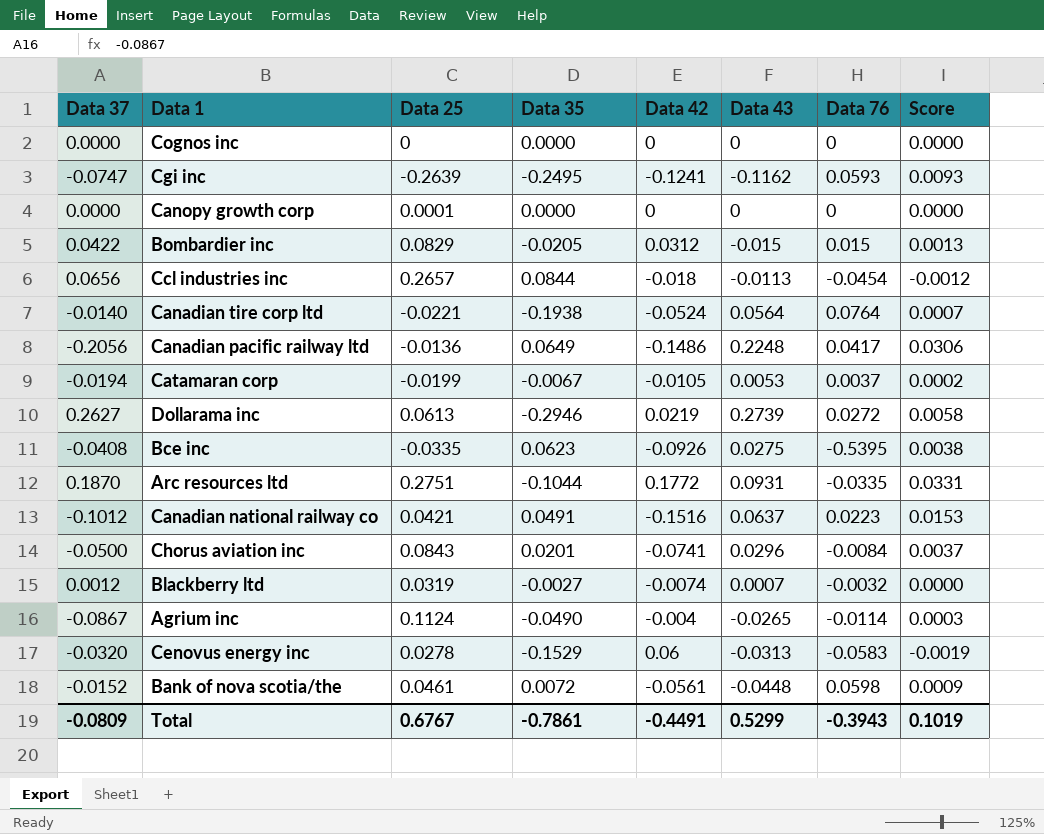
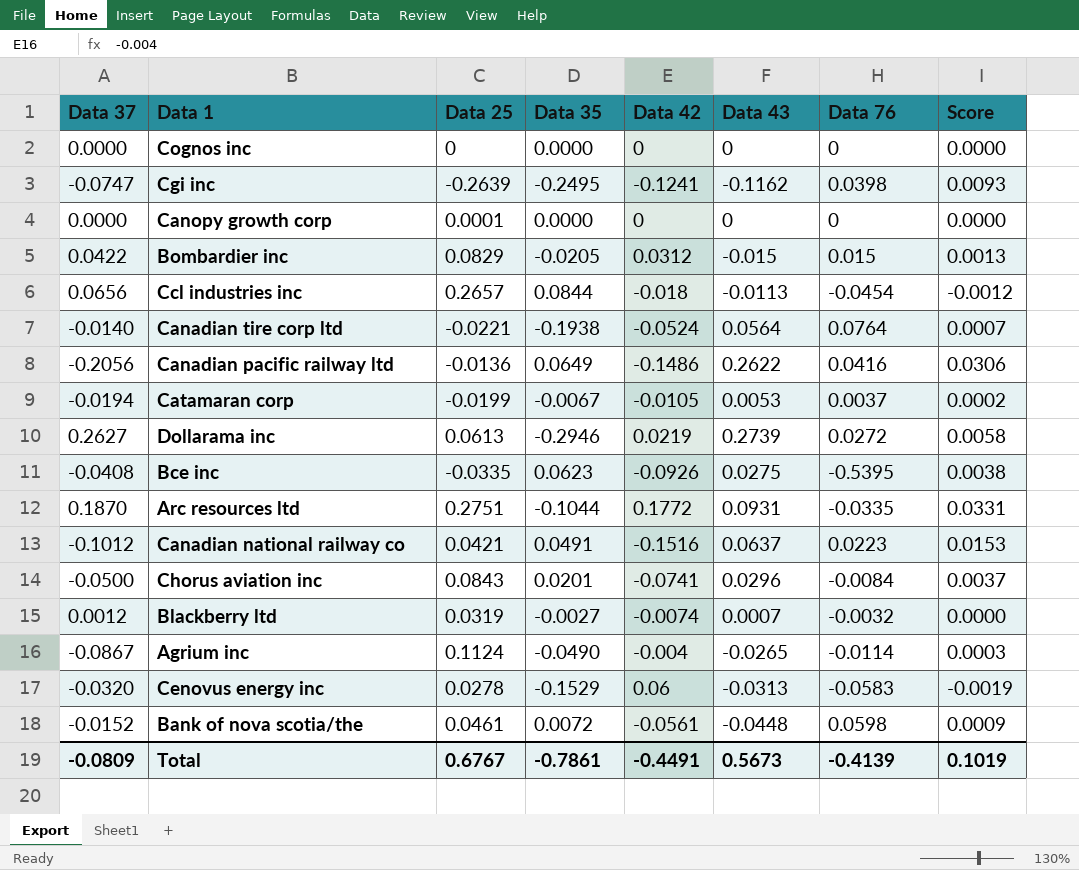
Cgi inc | Data 76: 0.0593 -> 0.0398
Canadian pacific railway ltd | Data 43: 0.2248 -> 0.2622
Canadian pacific railway ltd | Data 76: 0.0417 -> 0.0416
Total | Data 43: 0.5299 -> 0.5673
Total | Data 76: -0.3943 -> -0.4139

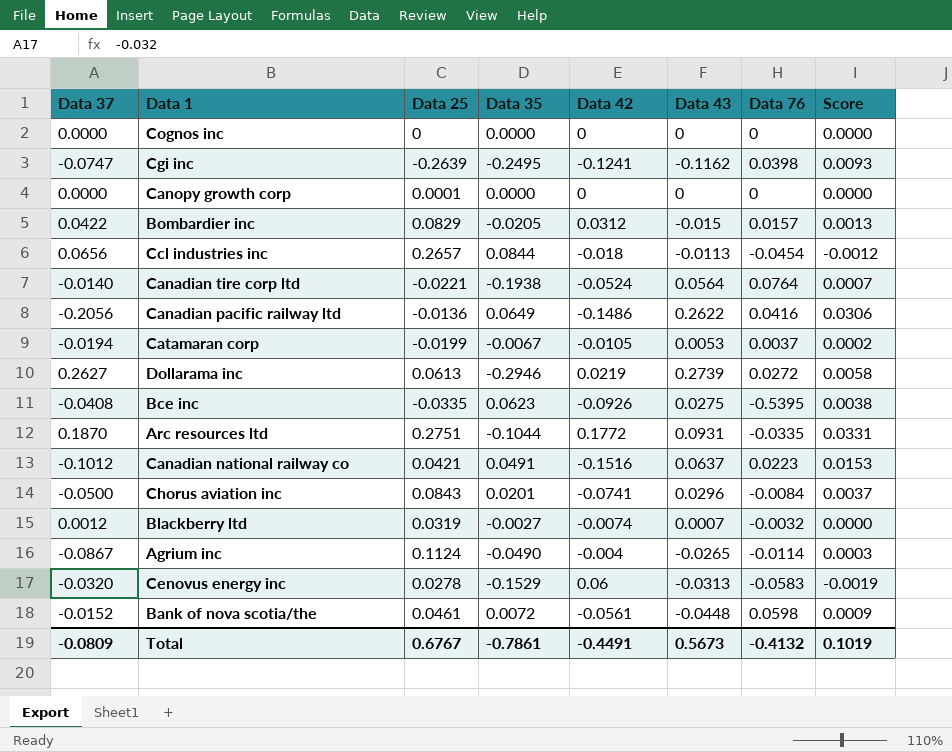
Bombardier inc | Data 76: 0.015 -> 0.0157
Total | Data 76: -0.4139 -> -0.4132

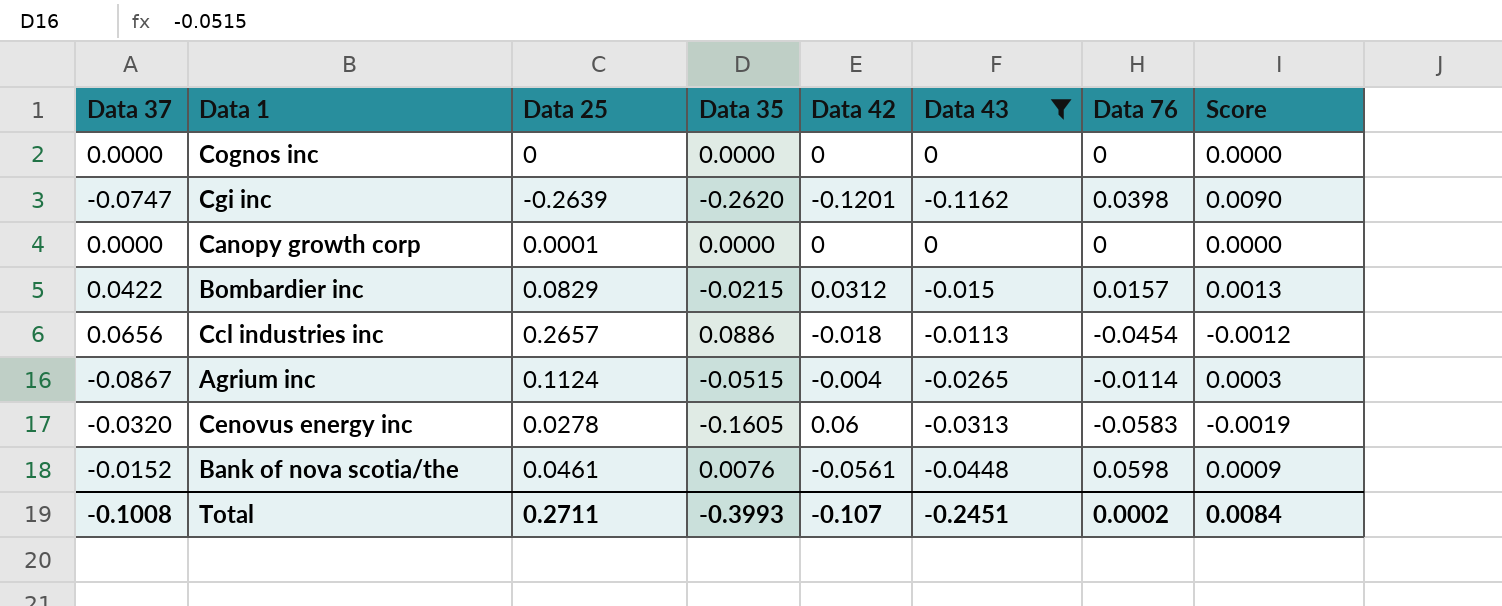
filter: none -> Data 43 <= 0
Cgi inc | Data 35: -0.2495 -> -0.2620
Cgi inc | Data 42: -0.1241 -> -0.1201
Cgi inc | Score: 0.0093 -> 0.0090
Bombardier inc | Data 35: -0.0205 -> -0.0215
Ccl industries inc | Data 35: 0.0844 -> 0.0886
Agrium inc | Data 35: -0.0490 -> -0.0515
Cenovus energy inc | Data 35: -0.1529 -> -0.1605
Bank of nova scotia/the | Data 35: 0.0072 -> 0.0076
Total | Data 37: -0.0809 -> -0.1008
Total | Data 25: 0.6767 -> 0.2711
Total | Data 35: -0.7861 -> -0.3993
Total | Data 42: -0.4491 -> -0.107
Total | Data 43: 0.5673 -> -0.2451
Total | Data 76: -0.4132 -> 0.0002
Total | Score: 0.1019 -> 0.0084

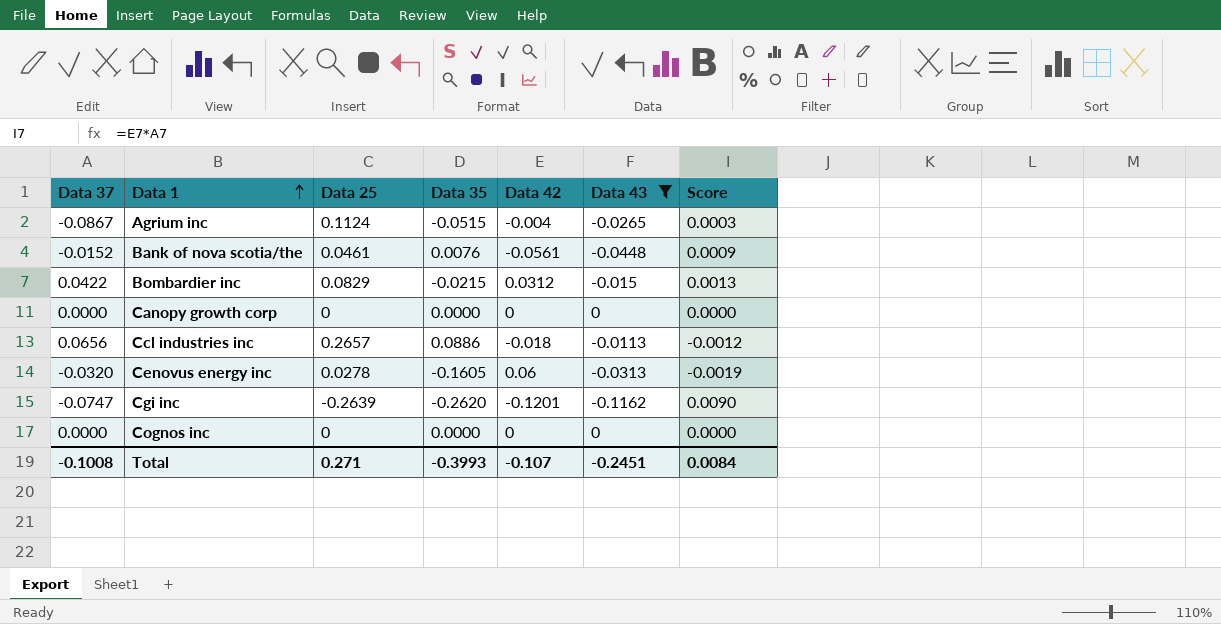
row order: none -> Data 1 ascending
column Data 76 | position: 7 -> none
Canopy growth corp | Data 25: 0.0001 -> 0
Total | Data 25: 0.2711 -> 0.271

